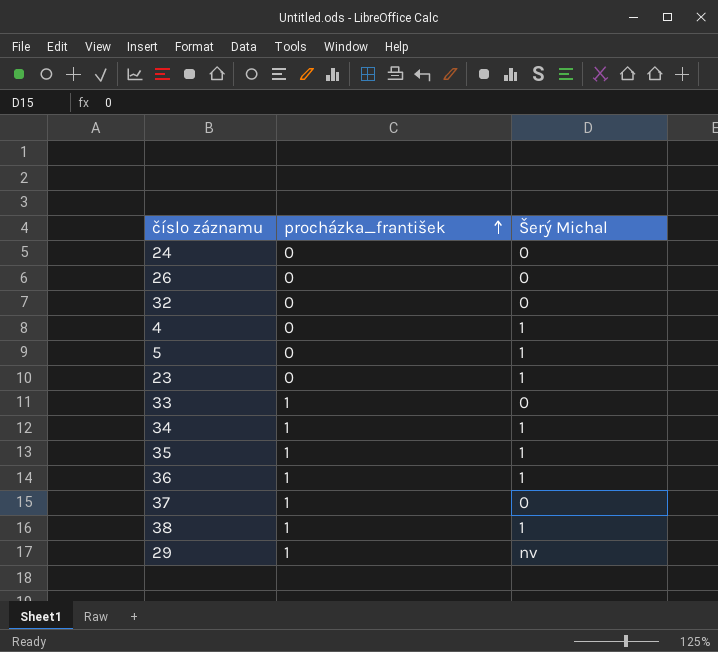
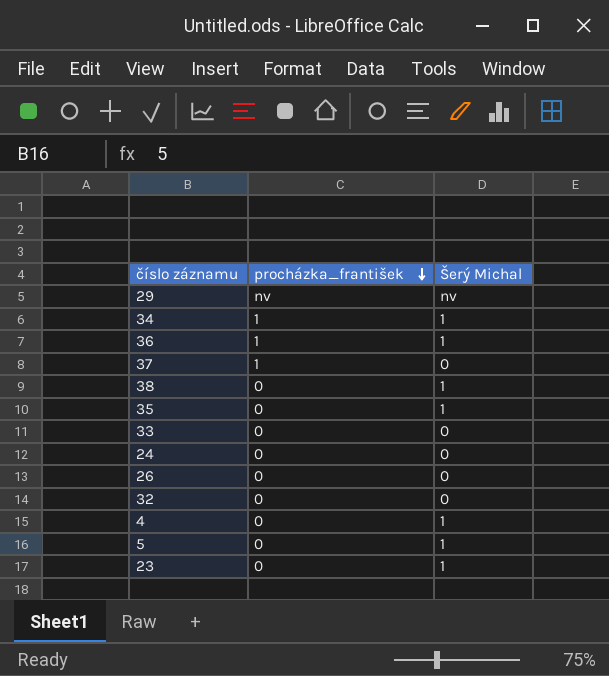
row order: procházka_františek ascending -> procházka_františek descending
29 | procházka_františek: 1 -> nv
38 | procházka_františek: 1 -> 0
35 | procházka_františek: 1 -> 0
33 | procházka_františek: 1 -> 0

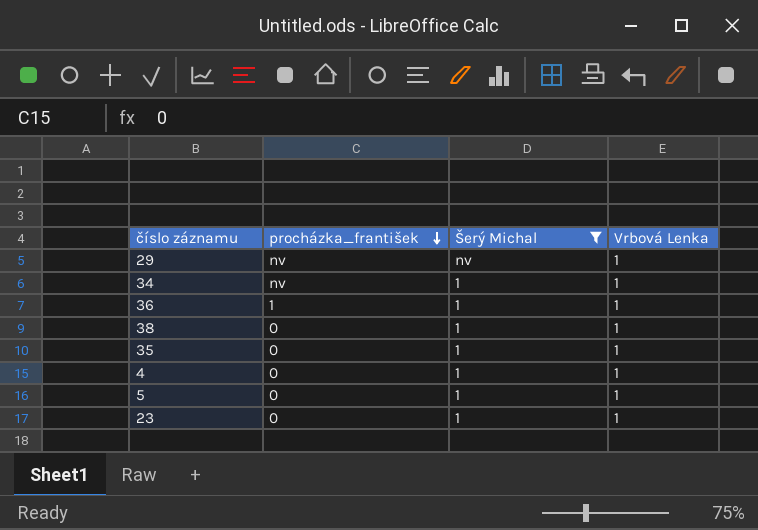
filter: none -> Šerý Michal != 0
column Vrbová Lenka | position: none -> 4
34 | procházka_františek: 1 -> nv

